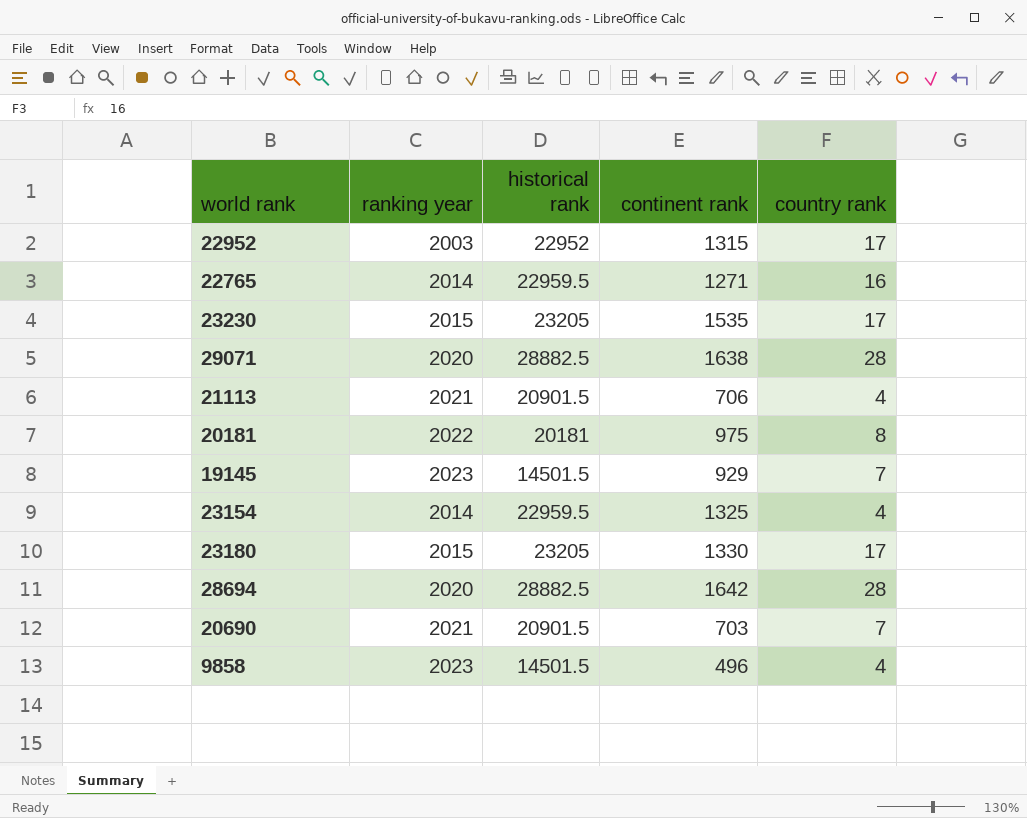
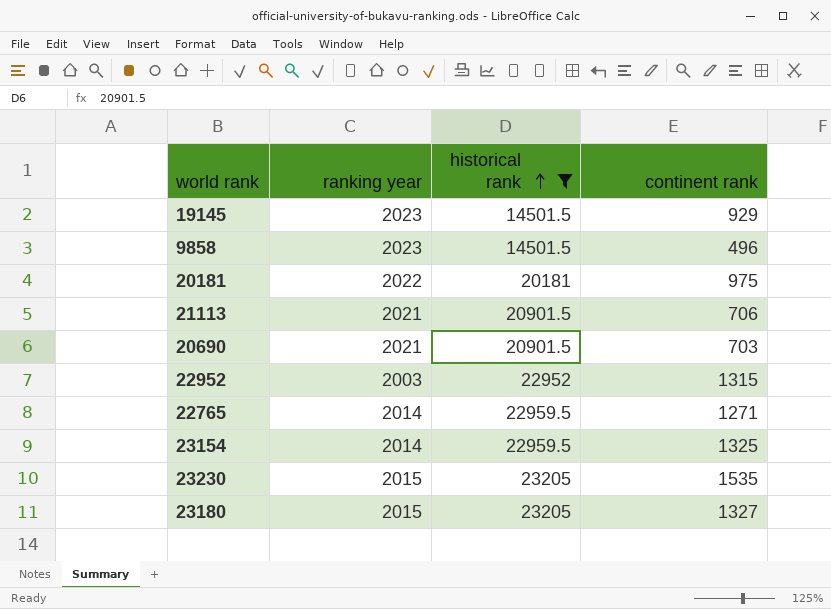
filter: none -> historical rank != 28882.5
row order: none -> historical rank ascending
column country rank | position: 5 -> none
23180 | continent rank: 1330 -> 1327

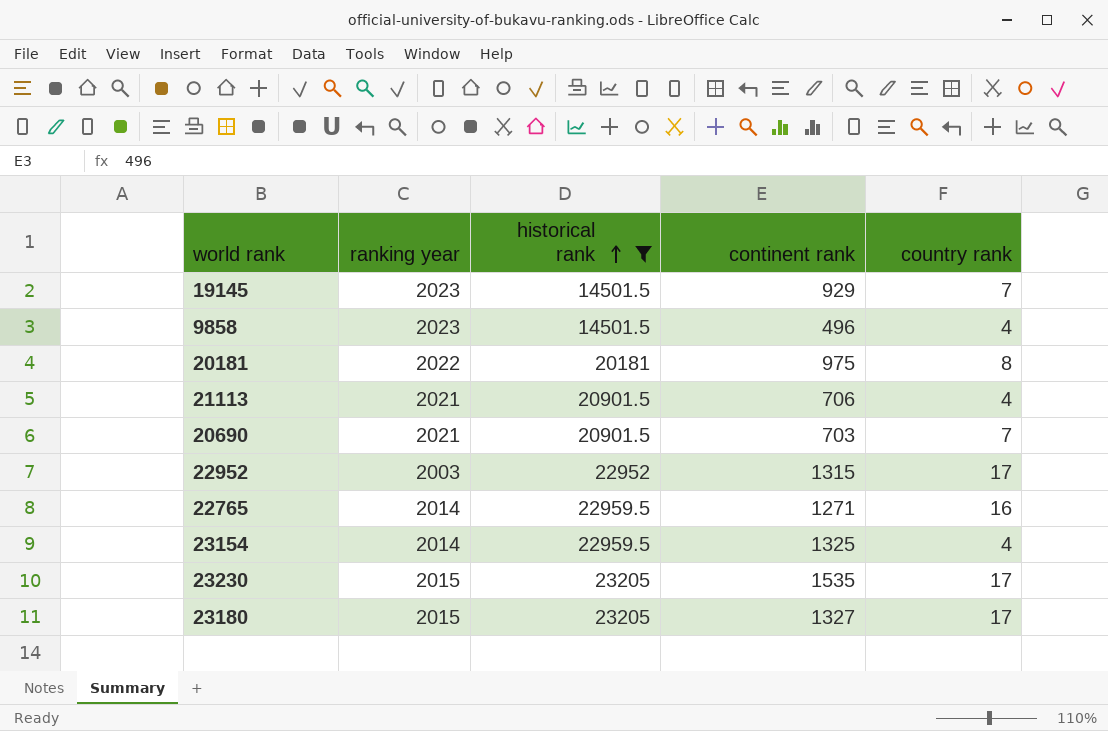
column country rank | position: none -> 5

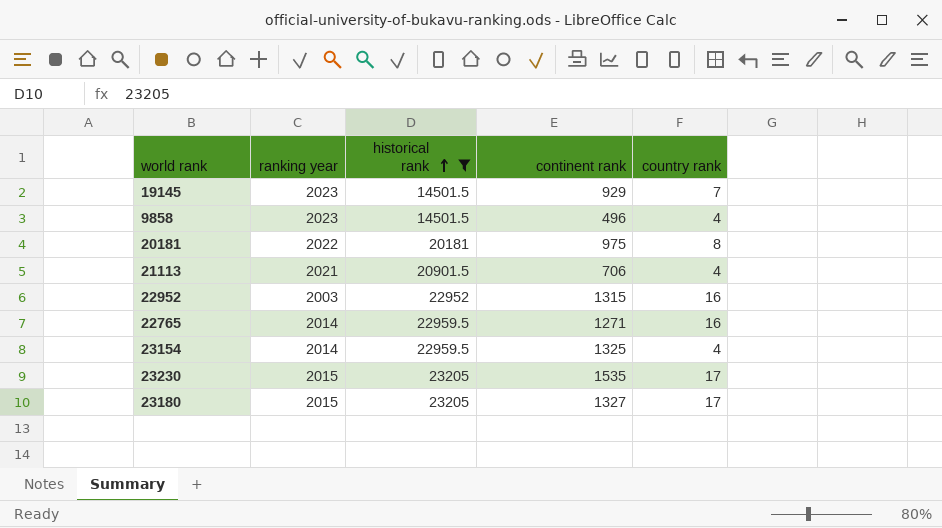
row 20690: 2021 | 20901.5 | 703 | 7 -> none
22952 | country rank: 17 -> 16

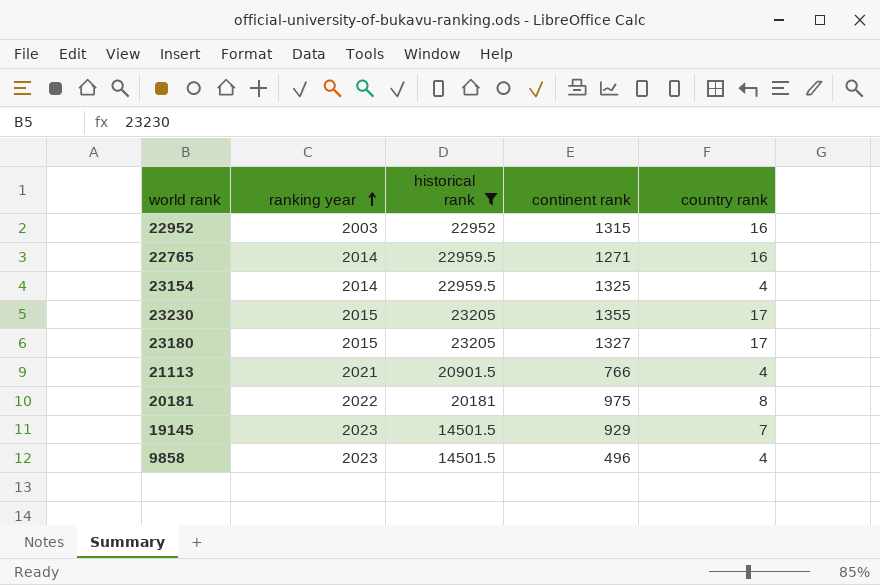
row order: historical rank ascending -> ranking year ascending
23230 | continent rank: 1535 -> 1355
21113 | continent rank: 706 -> 766

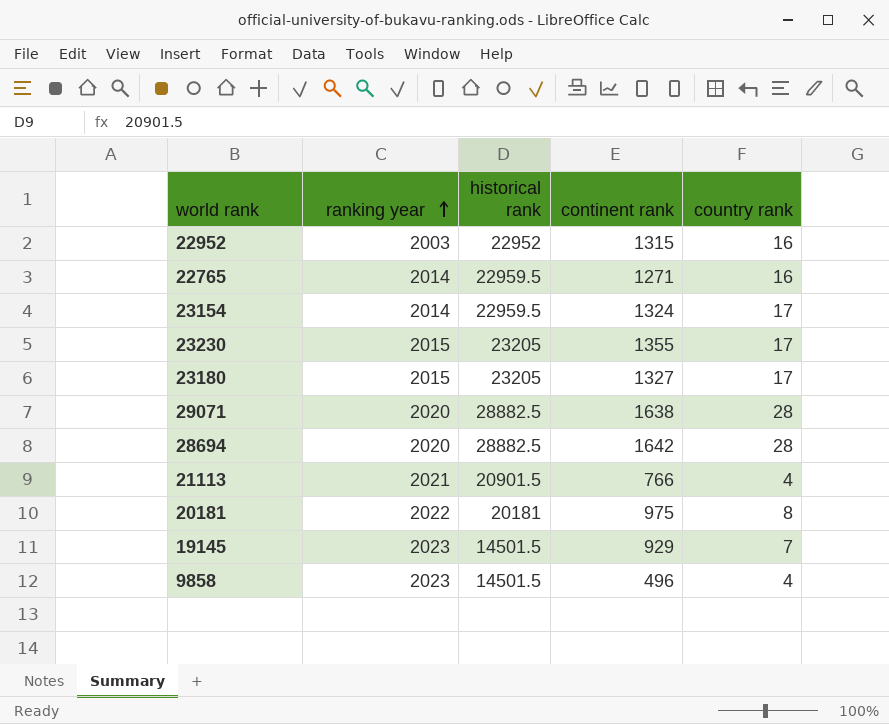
filter: historical rank != 28882.5 -> none
23154 | continent rank: 1325 -> 1324
23154 | country rank: 4 -> 17

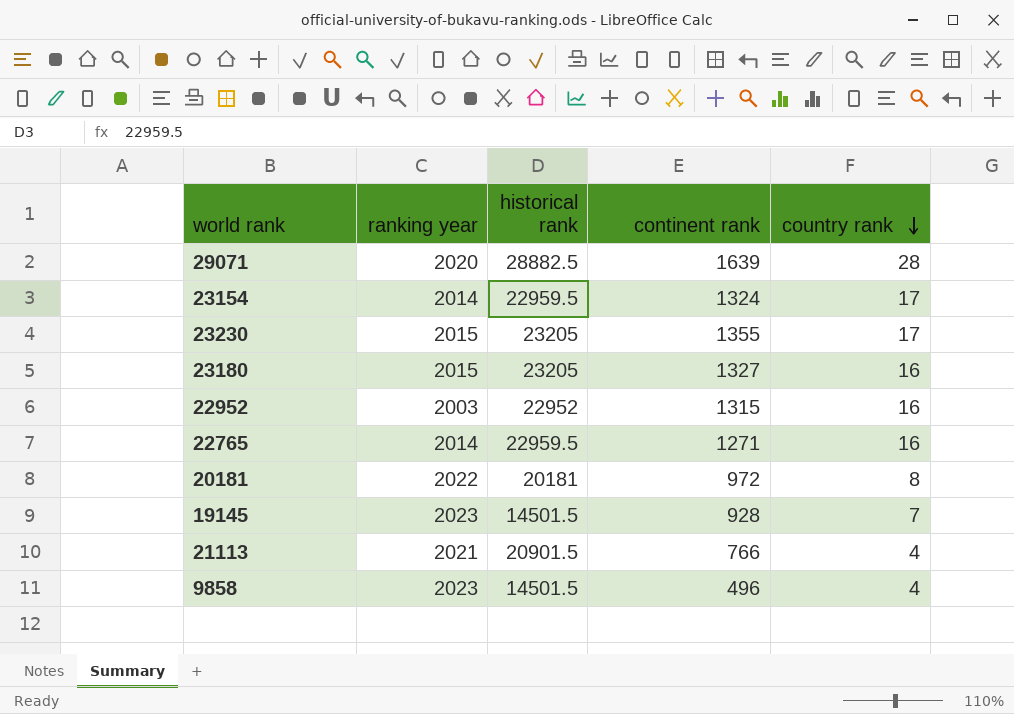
row order: ranking year ascending -> country rank descending
row 28694: 2020 | 28882.5 | 1642 | 28 -> none
29071 | continent rank: 1638 -> 1639
23180 | country rank: 17 -> 16
20181 | continent rank: 975 -> 972
19145 | continent rank: 929 -> 928

